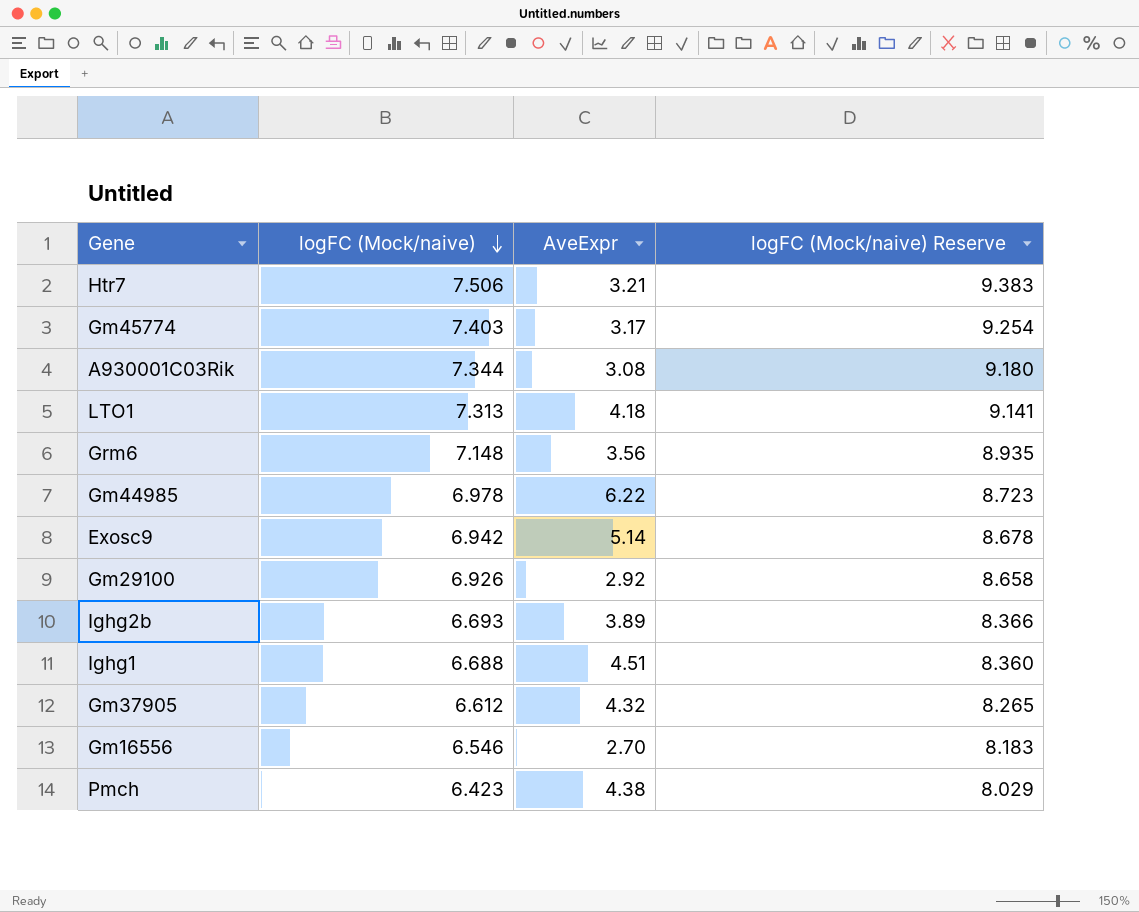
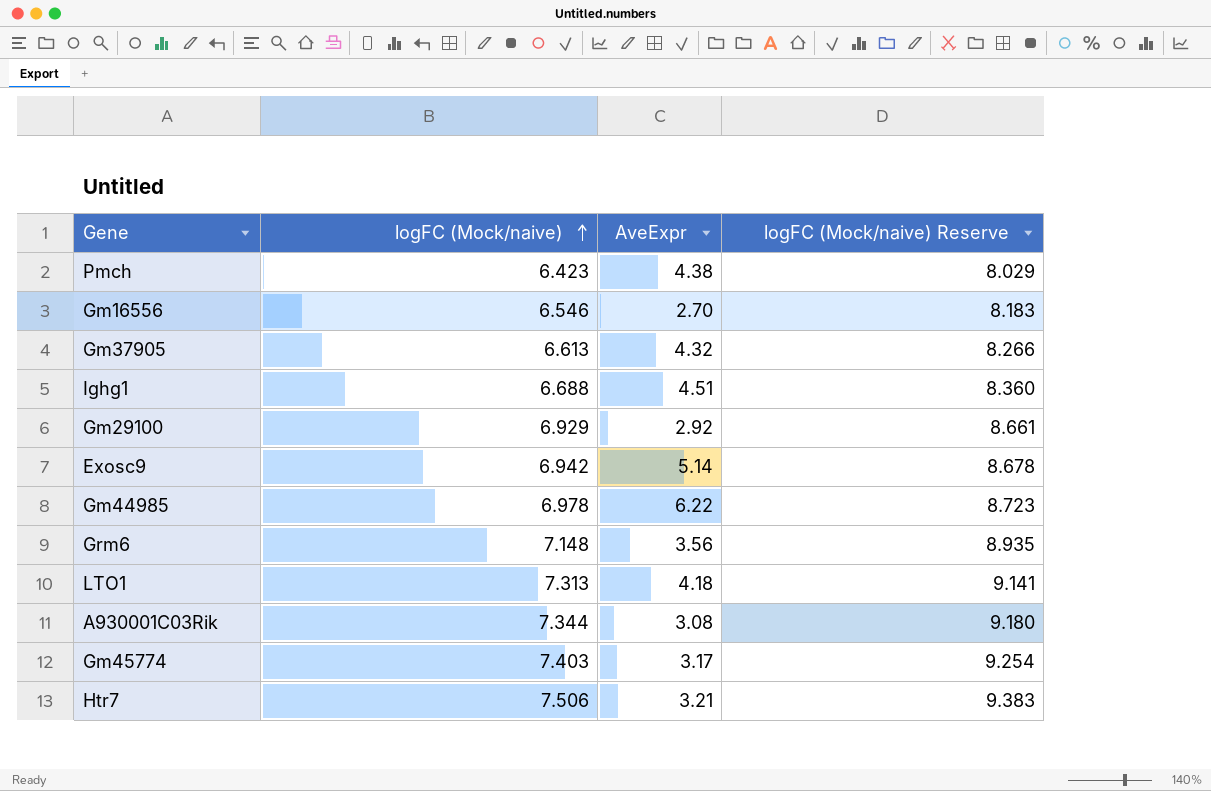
row order: logFC (Mock/naive) descending -> logFC (Mock/naive) ascending
row Ighg2b: 6.693 | 3.89 | 8.366 -> none
Gm37905 | logFC (Mock/naive): 6.612 -> 6.613
Gm37905 | logFC (Mock/naive) Reserve: 8.265 -> 8.266
Gm29100 | logFC (Mock/naive): 6.926 -> 6.929
Gm29100 | logFC (Mock/naive) Reserve: 8.658 -> 8.661

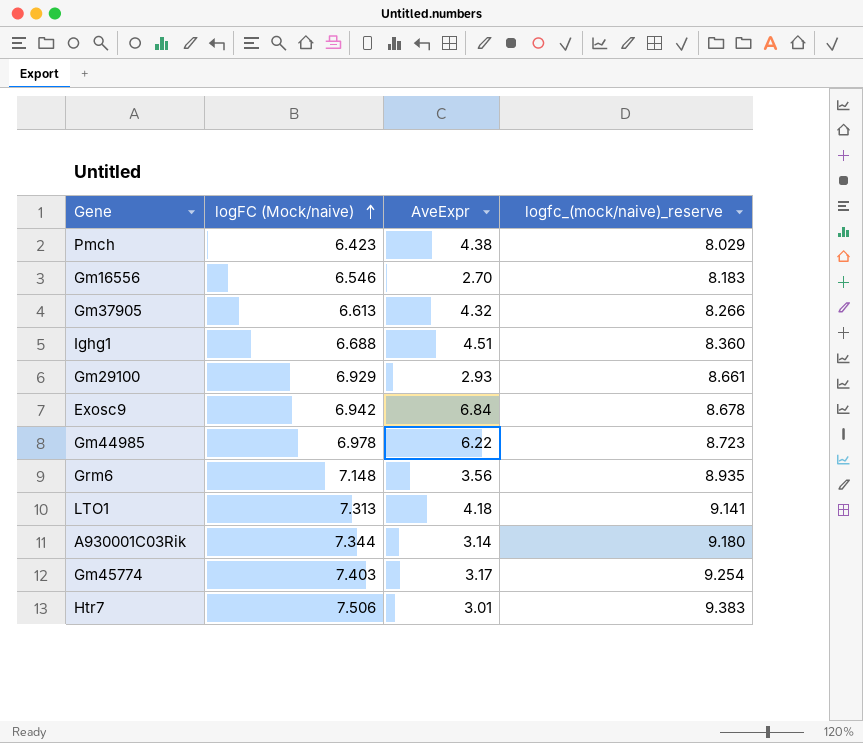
column name: logFC (Mock/naive) Reserve -> logfc_(mock/naive)_reserve
Gm29100 | AveExpr: 2.92 -> 2.93
Exosc9 | AveExpr: 5.14 -> 6.84
A930001C03Rik | AveExpr: 3.08 -> 3.14
Htr7 | AveExpr: 3.21 -> 3.01

